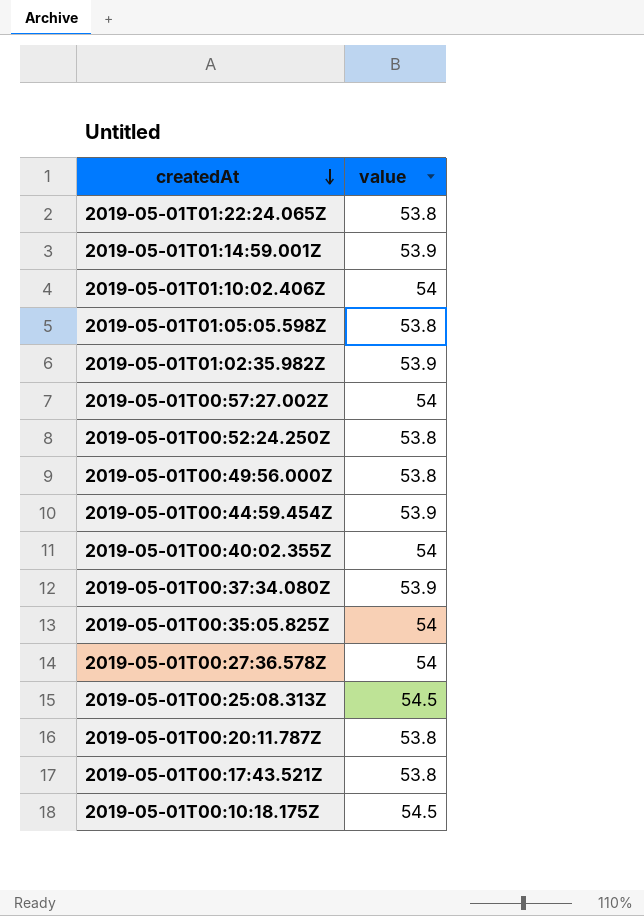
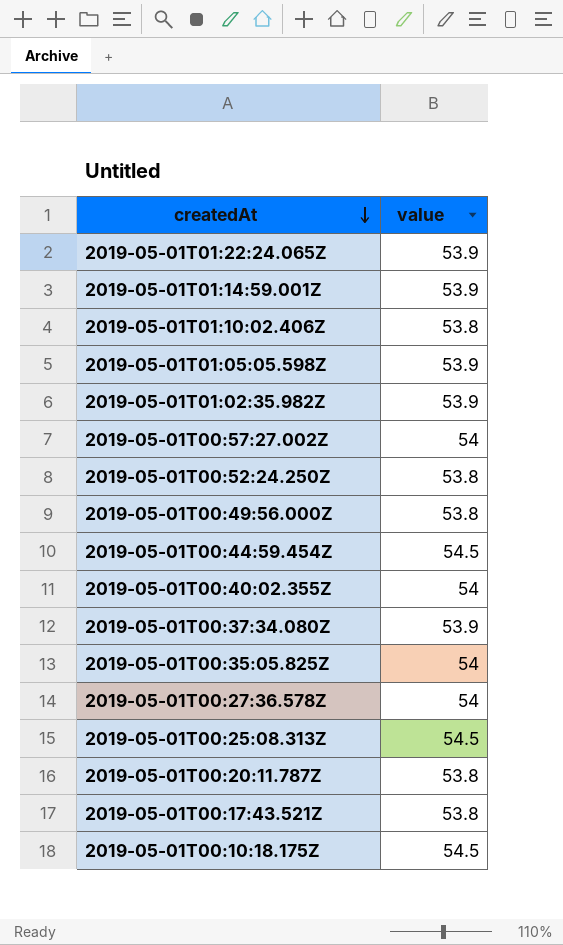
2019-05-01T01:22:24.065Z | value: 53.8 -> 53.9
2019-05-01T01:10:02.406Z | value: 54 -> 53.8
2019-05-01T01:05:05.598Z | value: 53.8 -> 53.9
2019-05-01T00:44:59.454Z | value: 53.9 -> 54.5

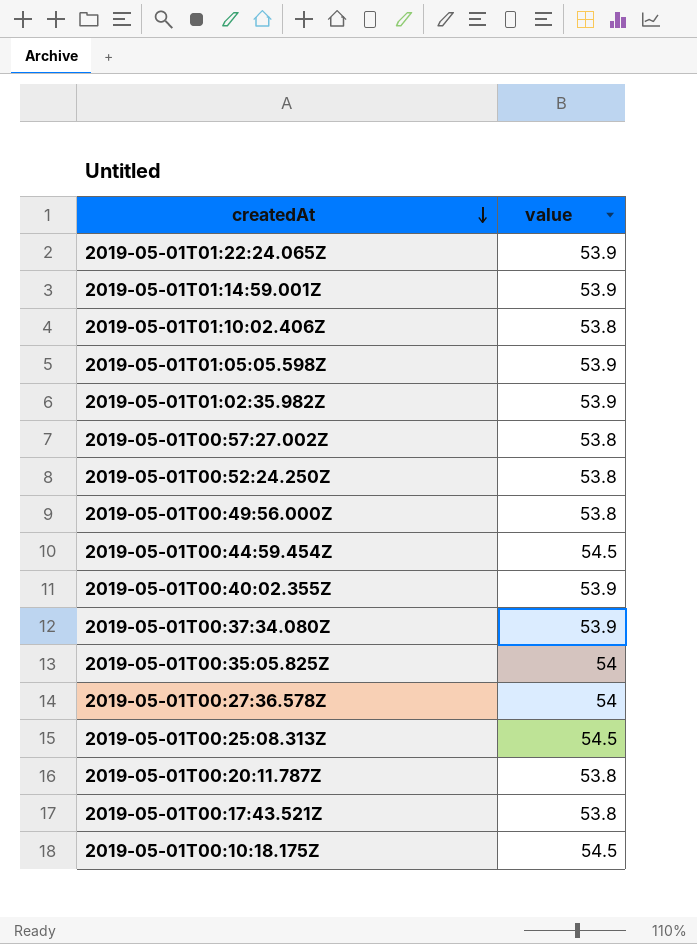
2019-05-01T00:57:27.002Z | value: 54 -> 53.8
2019-05-01T00:40:02.355Z | value: 54 -> 53.9

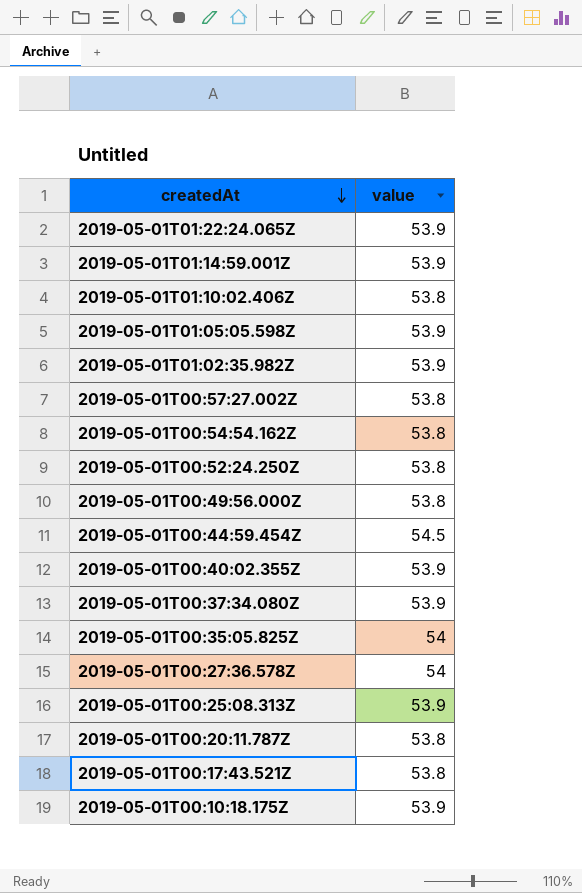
row 2019-05-01T00:54:54.162Z: none -> 53.8
2019-05-01T00:25:08.313Z | value: 54.5 -> 53.9
2019-05-01T00:10:18.175Z | value: 54.5 -> 53.9

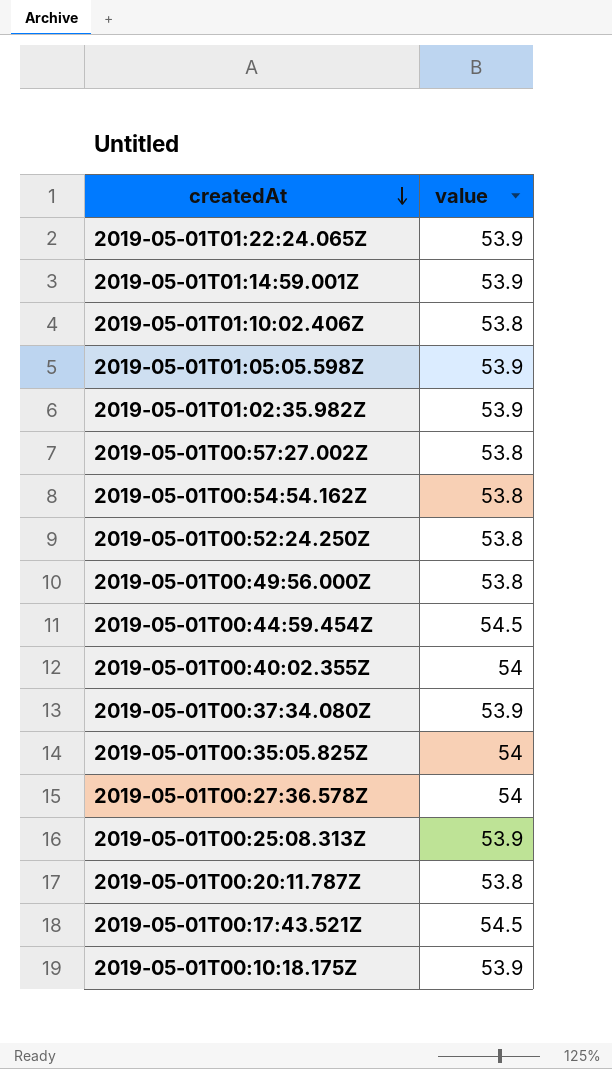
2019-05-01T00:40:02.355Z | value: 53.9 -> 54
2019-05-01T00:17:43.521Z | value: 53.8 -> 54.5

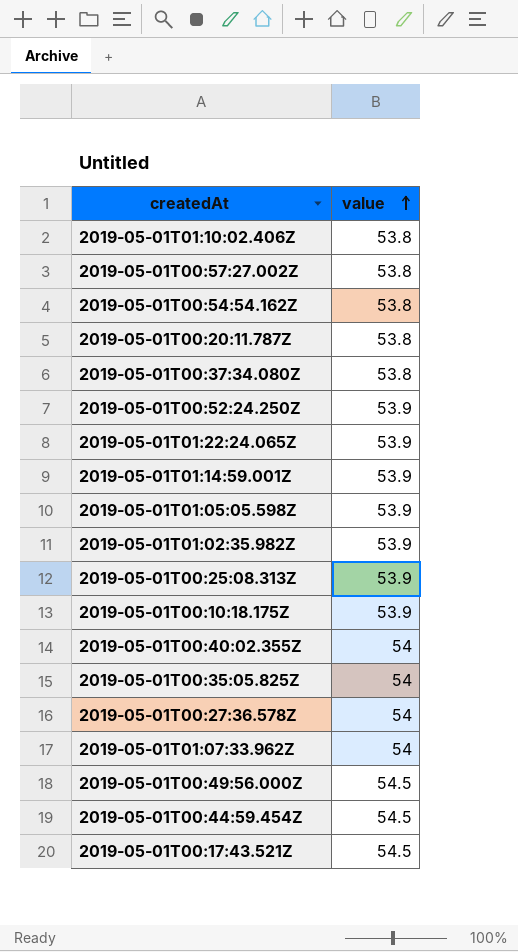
row order: createdAt descending -> value ascending
2019-05-01T00:37:34.080Z | value: 53.9 -> 53.8
2019-05-01T00:52:24.250Z | value: 53.8 -> 53.9
row 2019-05-01T01:07:33.962Z: none -> 54
2019-05-01T00:49:56.000Z | value: 53.8 -> 54.5

